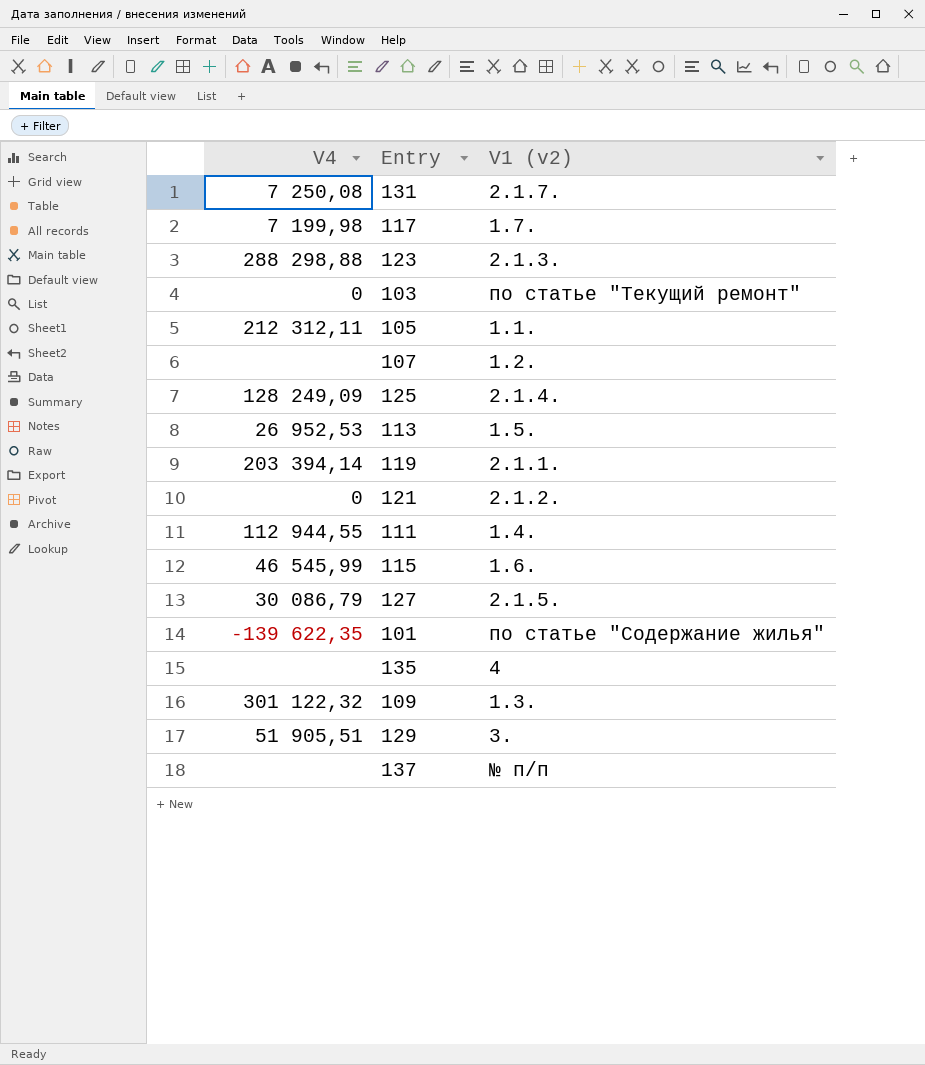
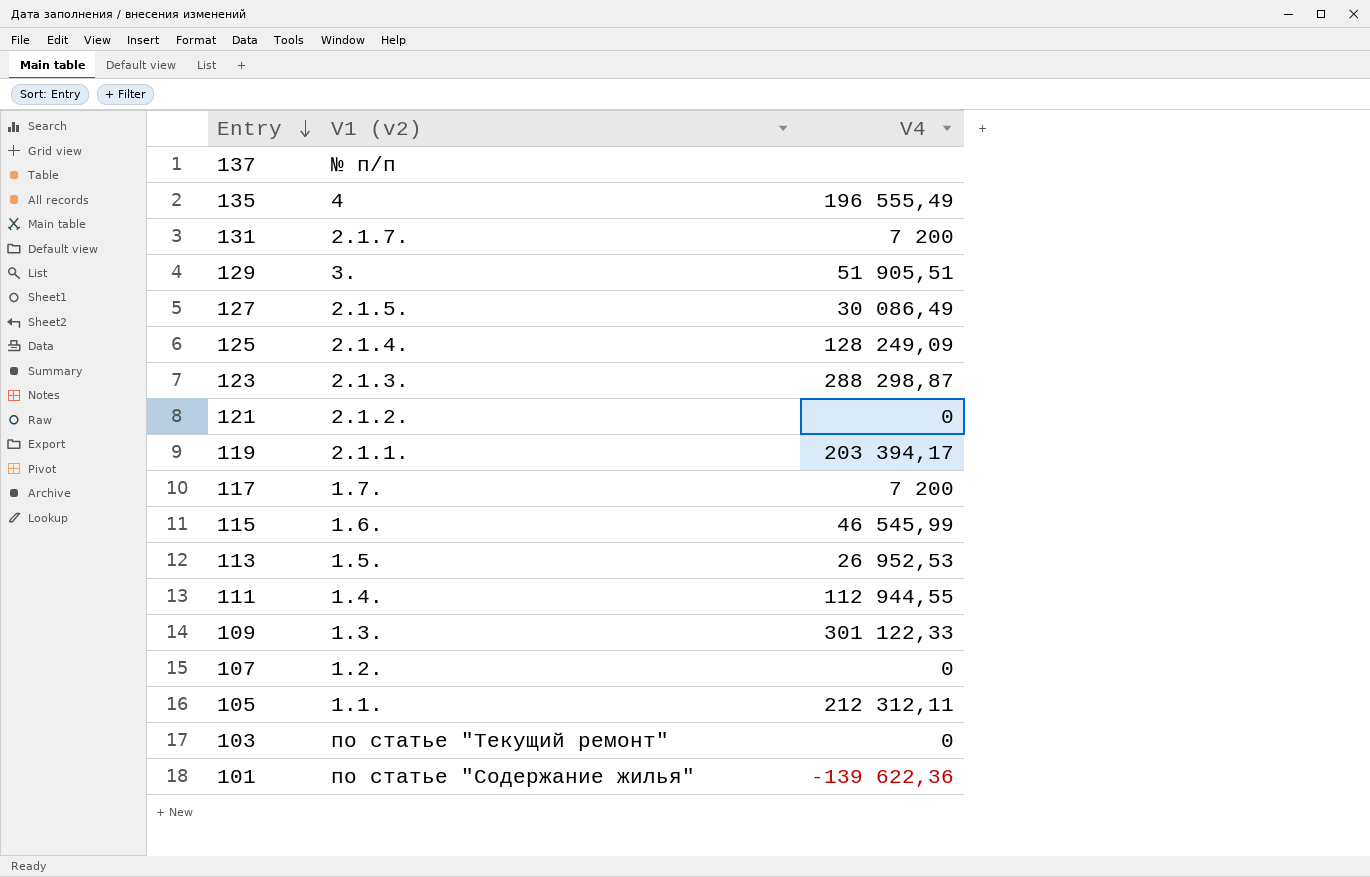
row order: none -> Entry descending
column V4 | position: 1 -> 3
135 | V4: none -> 196 555,49
131 | V4: 7 250,08 -> 7 200
127 | V4: 30 086,79 -> 30 086,49
123 | V4: 288 298,88 -> 288 298,87
119 | V4: 203 394,14 -> 203 394,17
117 | V4: 7 199,98 -> 7 200
109 | V4: 301 122,32 -> 301 122,33
107 | V4: none -> 0
101 | V4: -139 622,35 -> -139 622,36

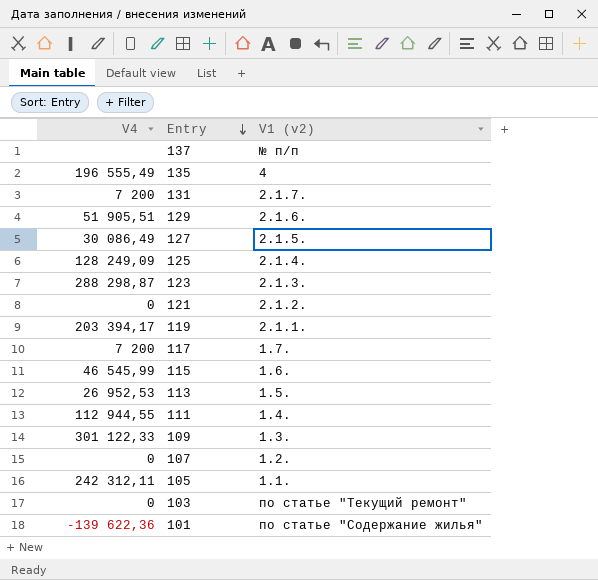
column V4 | position: 3 -> 1
129 | V1 (v2): 3. -> 2.1.6.
105 | V4: 212 312,11 -> 242 312,11

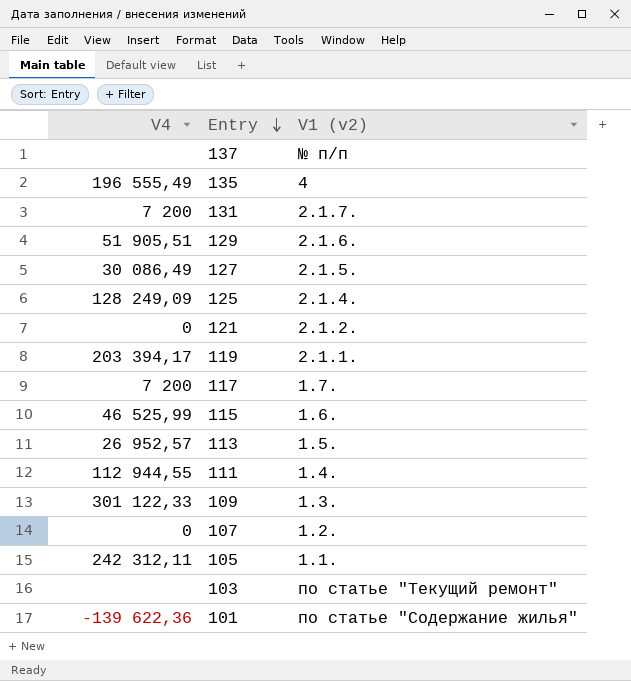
row 123: 288 298,87 | 2.1.3. -> none
115 | V4: 46 545,99 -> 46 525,99
113 | V4: 26 952,53 -> 26 952,57
103 | V4: 0 -> none

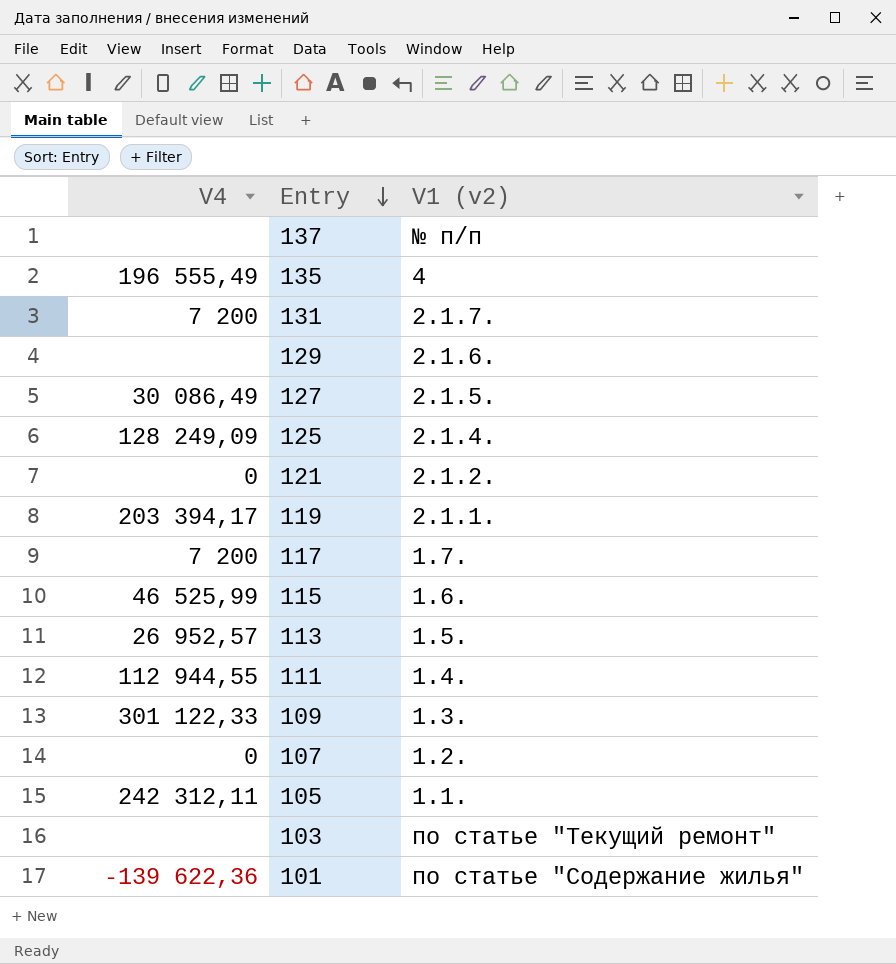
129 | V4: 51 905,51 -> none

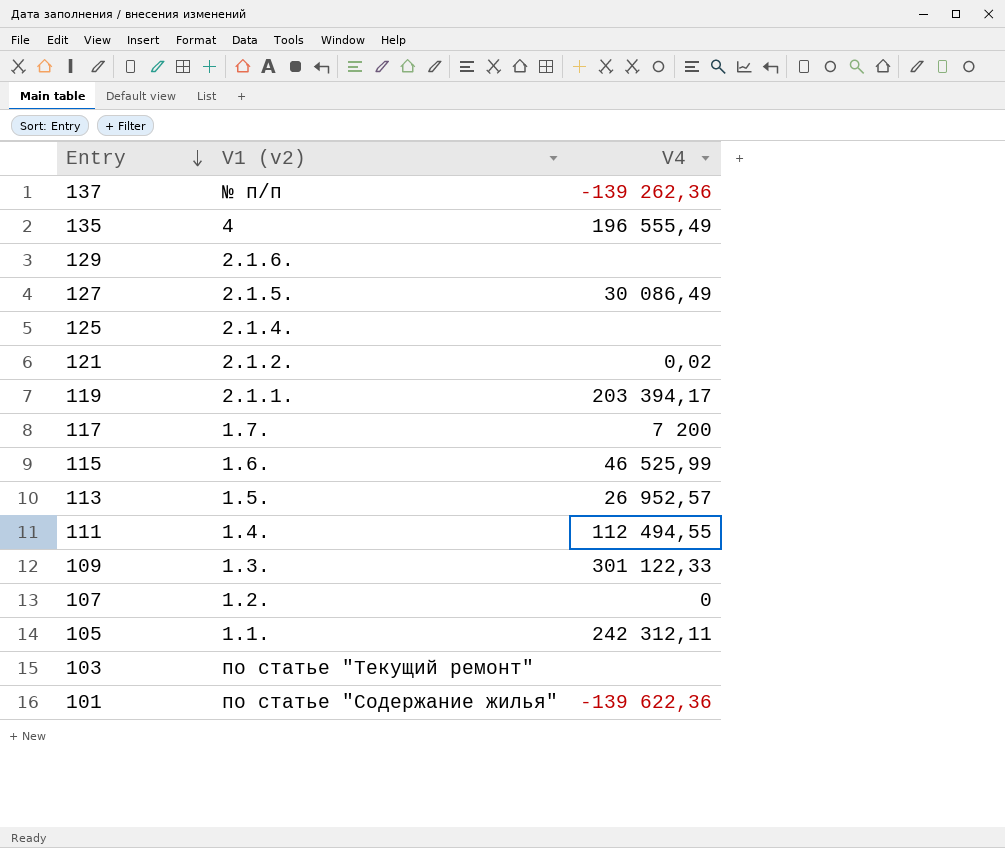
column V4 | position: 1 -> 3
row 131: 7 200 | 2.1.7. -> none
137 | V4: none -> -139 262,36
125 | V4: 128 249,09 -> none
121 | V4: 0 -> 0,02
111 | V4: 112 944,55 -> 112 494,55

